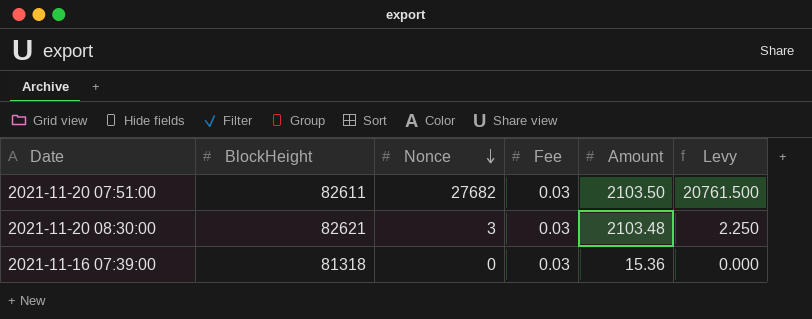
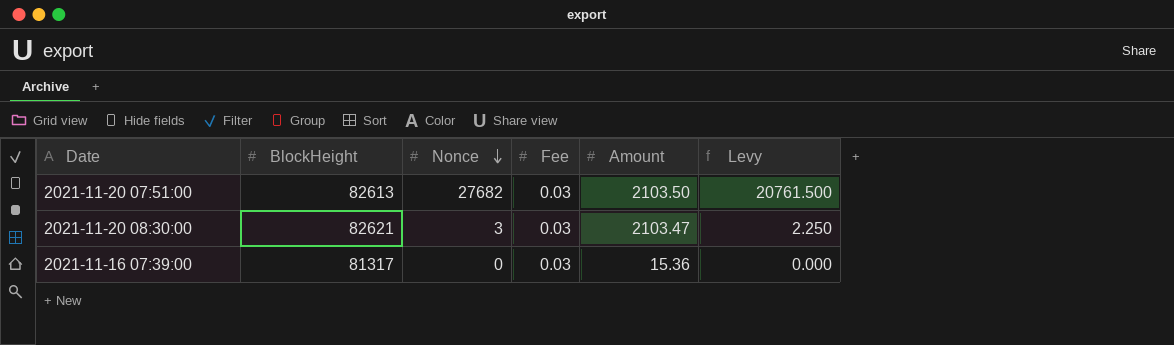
2021-11-20 07:51:00 | BlockHeight: 82611 -> 82613
2021-11-20 08:30:00 | Amount: 2103.48 -> 2103.47
2021-11-16 07:39:00 | BlockHeight: 81318 -> 81317

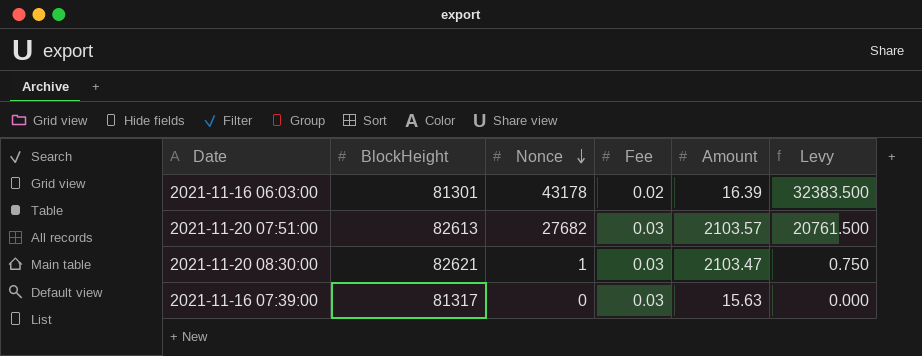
row 2021-11-16 06:03:00: none -> 81301 | 43178 | 0.02 | 16.39 | 32383.500
2021-11-20 07:51:00 | Amount: 2103.50 -> 2103.57
2021-11-20 08:30:00 | Nonce: 3 -> 1
2021-11-20 08:30:00 | Levy: 2.250 -> 0.750
2021-11-16 07:39:00 | Amount: 15.36 -> 15.63

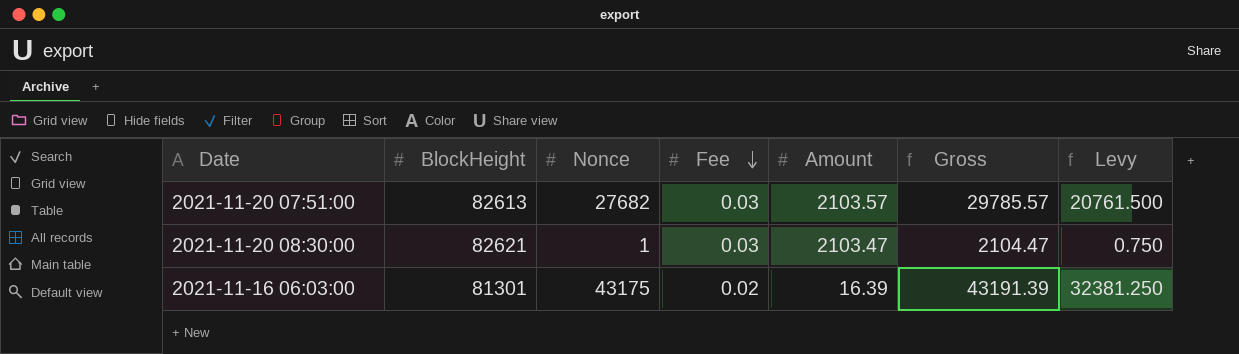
row order: Nonce descending -> Fee descending
column Gross | formula: none -> [Nonce] + [Amount]
row 2021-11-16 07:39:00: 81317 | 0 | 0.03 | 15.63 | 0.000 -> none
2021-11-16 06:03:00 | Nonce: 43178 -> 43175
2021-11-16 06:03:00 | Levy: 32383.500 -> 32381.250

